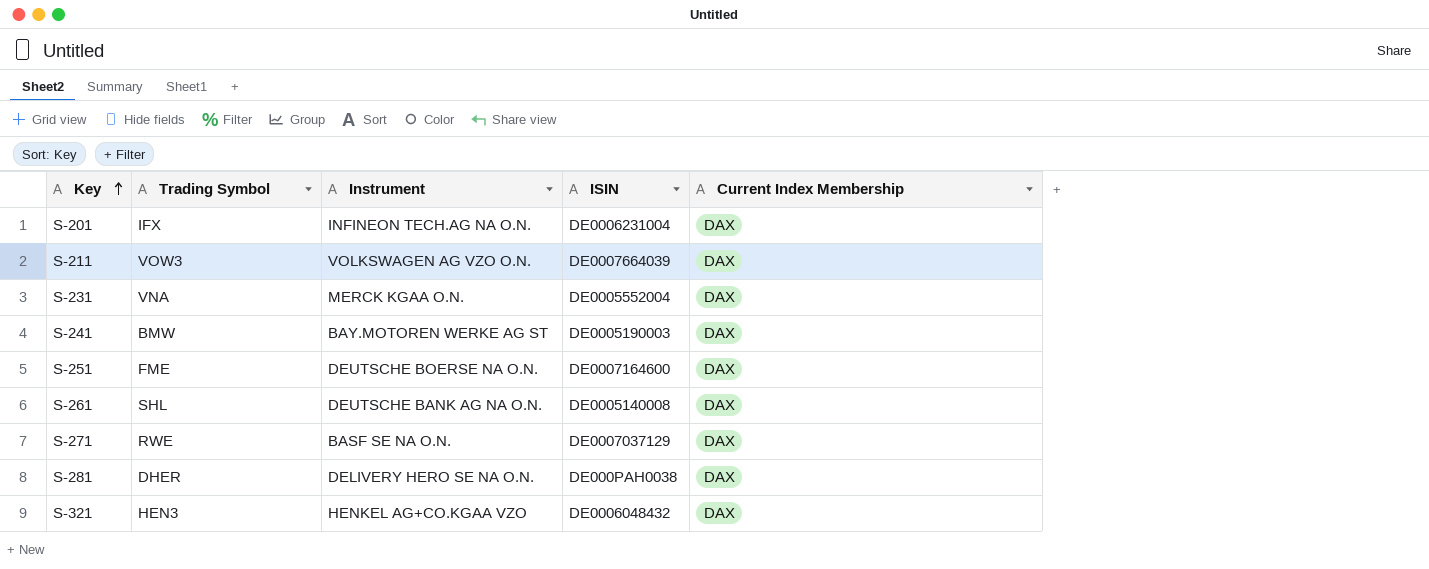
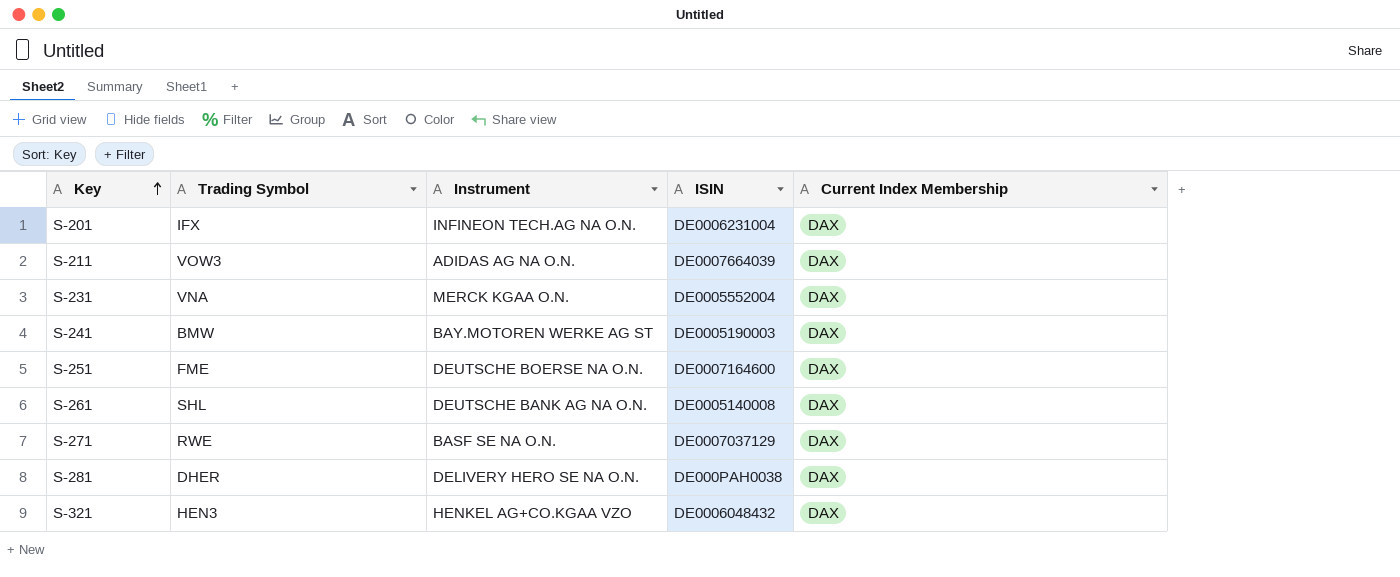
S-211 | Instrument: VOLKSWAGEN AG VZO O.N. -> ADIDAS AG NA O.N.

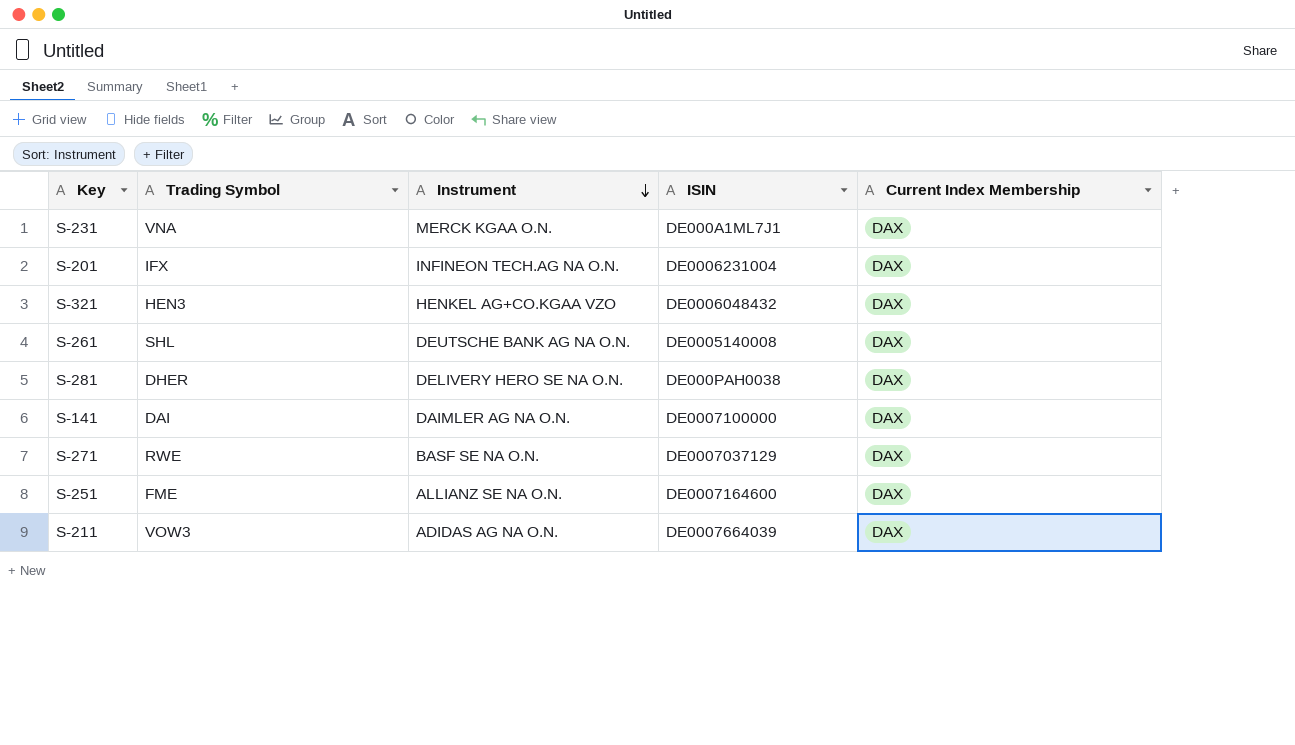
row order: Key ascending -> Instrument descending
row S-241: BMW | BAY.MOTOREN WERKE AG ST | DE0005190003 | DAX -> none
S-231 | ISIN: DE0005552004 -> DE000A1ML7J1
row S-141: none -> DAI | DAIMLER AG NA O.N. | DE0007100000 | DAX
S-251 | Instrument: DEUTSCHE BOERSE NA O.N. -> ALLIANZ SE NA O.N.

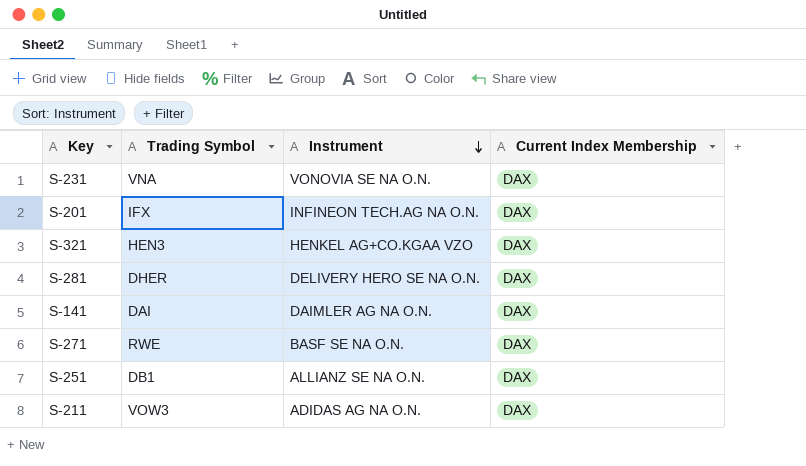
column ISIN | position: 4 -> none
row S-261: SHL | DEUTSCHE BANK AG NA O.N. | DE0005140008 | DAX -> none
S-231 | Instrument: MERCK KGAA O.N. -> VONOVIA SE NA O.N.
S-251 | Trading Symbol: FME -> DB1

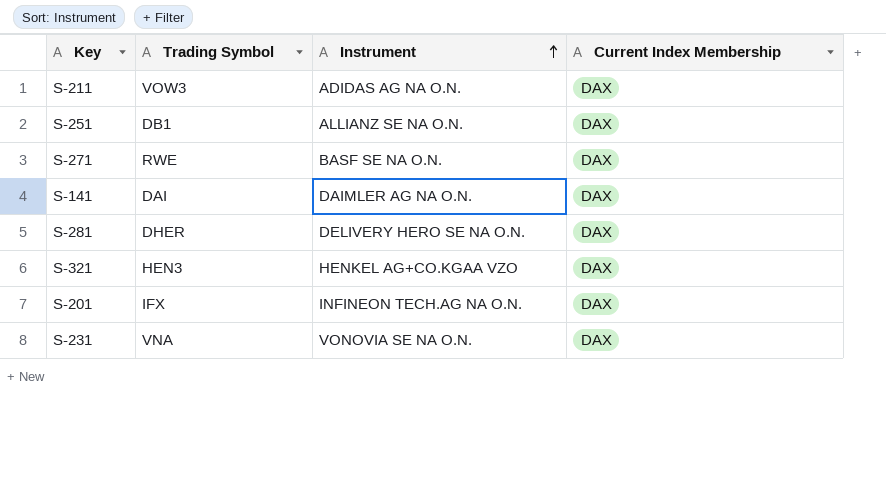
row order: Instrument descending -> Instrument ascending

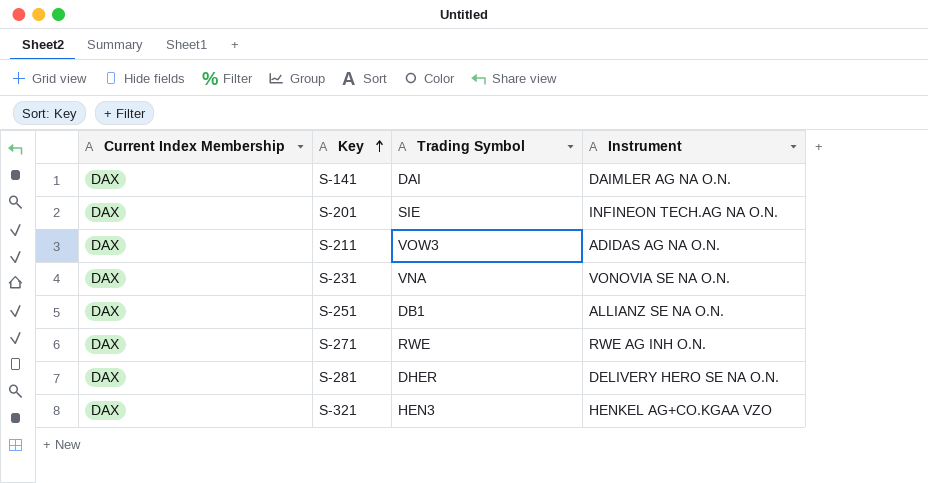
row order: Instrument ascending -> Key ascending
column Current Index Membership | position: 4 -> 1
S-201 | Trading Symbol: IFX -> SIE
S-271 | Instrument: BASF SE NA O.N. -> RWE AG INH O.N.

